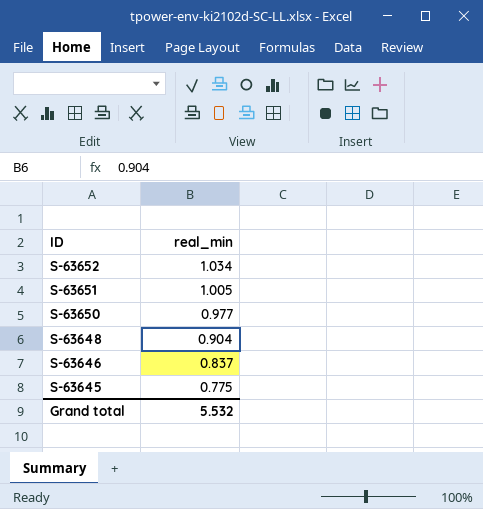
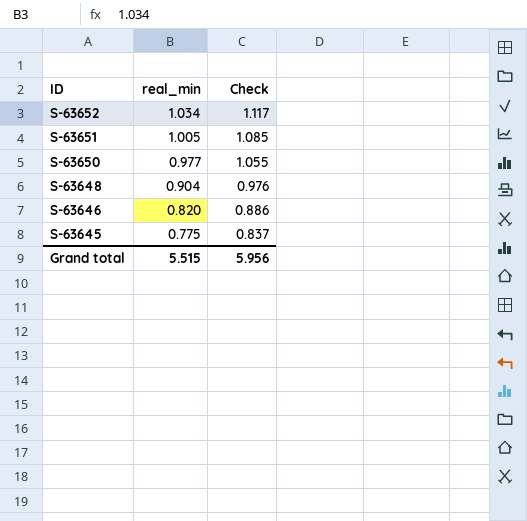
column Check | formula: none -> [real_min] * 1.08
S-63646 | real_min: 0.837 -> 0.820
Grand total | real_min: 5.532 -> 5.515

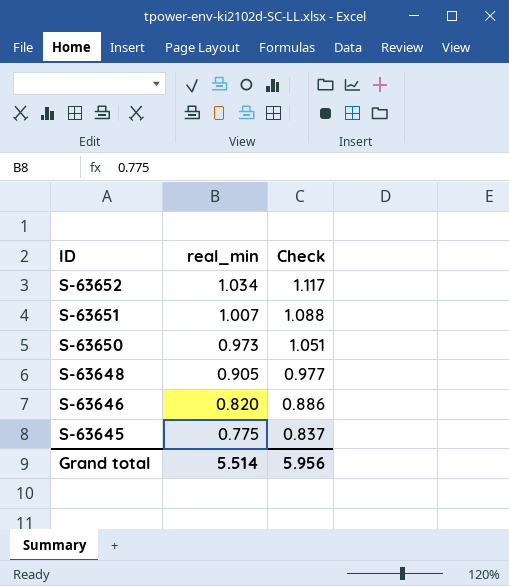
S-63651 | real_min: 1.005 -> 1.007
S-63651 | Check: 1.085 -> 1.088
S-63650 | real_min: 0.977 -> 0.973
S-63650 | Check: 1.055 -> 1.051
S-63648 | real_min: 0.904 -> 0.905
S-63648 | Check: 0.976 -> 0.977
Grand total | real_min: 5.515 -> 5.514

